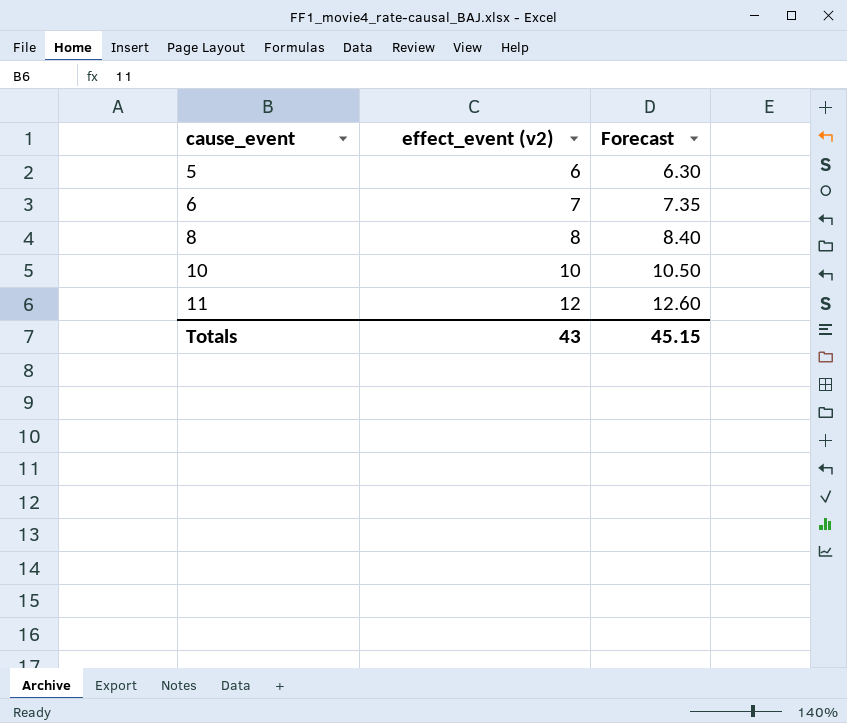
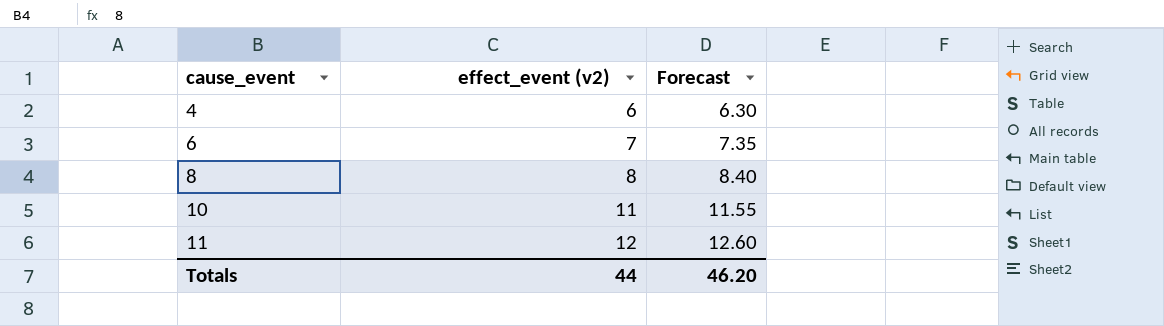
row 5: 6 | 6.30 -> none
row 4: none -> 6 | 6.30
10 | effect_event (v2): 10 -> 11
10 | Forecast: 10.50 -> 11.55
Totals | effect_event (v2): 43 -> 44
Totals | Forecast: 45.15 -> 46.20

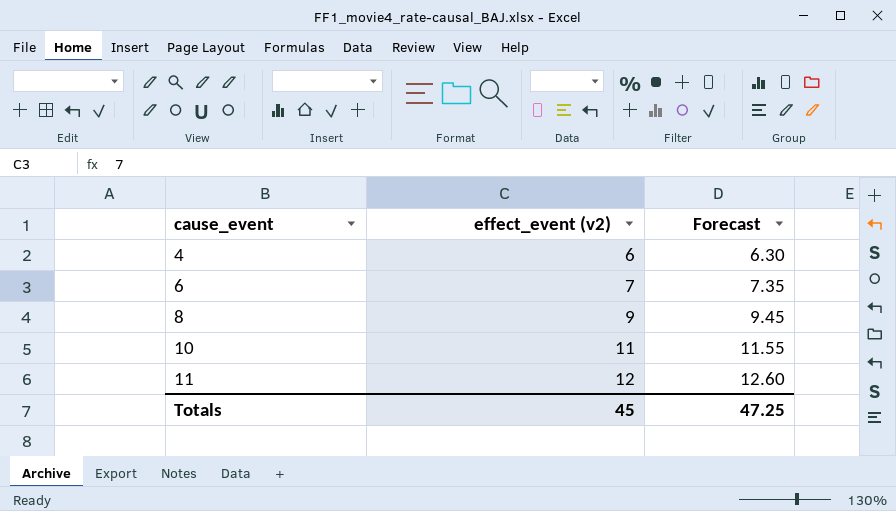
8 | effect_event (v2): 8 -> 9
8 | Forecast: 8.40 -> 9.45
Totals | effect_event (v2): 44 -> 45
Totals | Forecast: 46.20 -> 47.25

